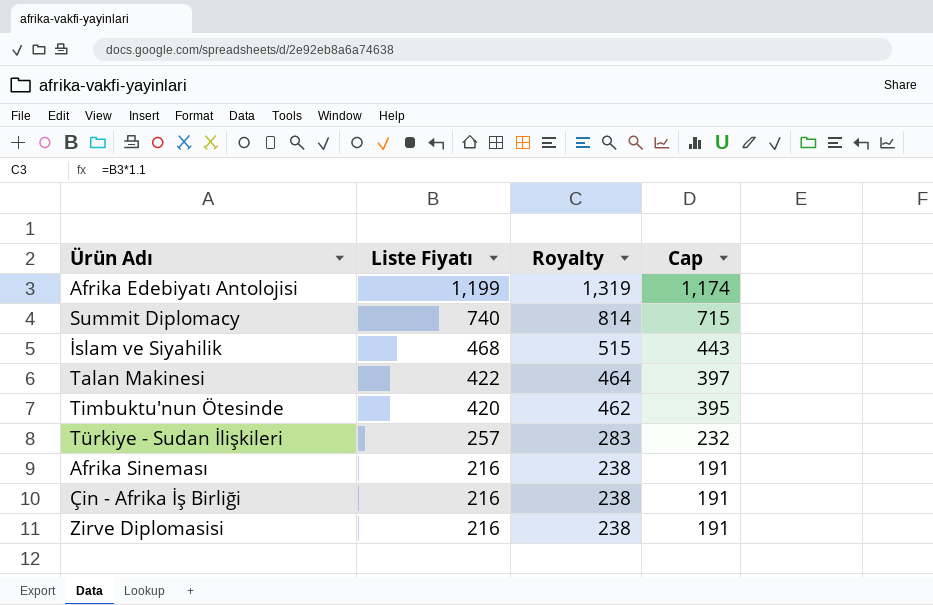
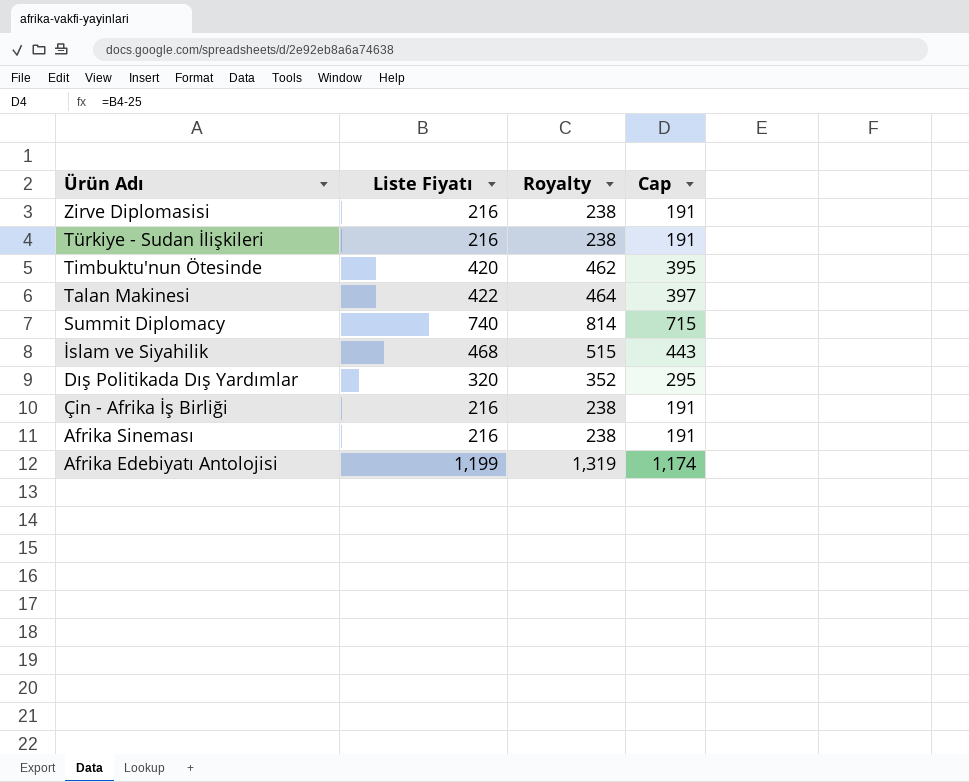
row order: Liste Fiyatı descending -> Ürün Adı descending
Türkiye - Sudan İlişkileri | Liste Fiyatı: 257 -> 216
Türkiye - Sudan İlişkileri | Royalty: 283 -> 238
Türkiye - Sudan İlişkileri | Cap: 232 -> 191
row Dış Politikada Dış Yardımlar: none -> 320 | 352 | 295

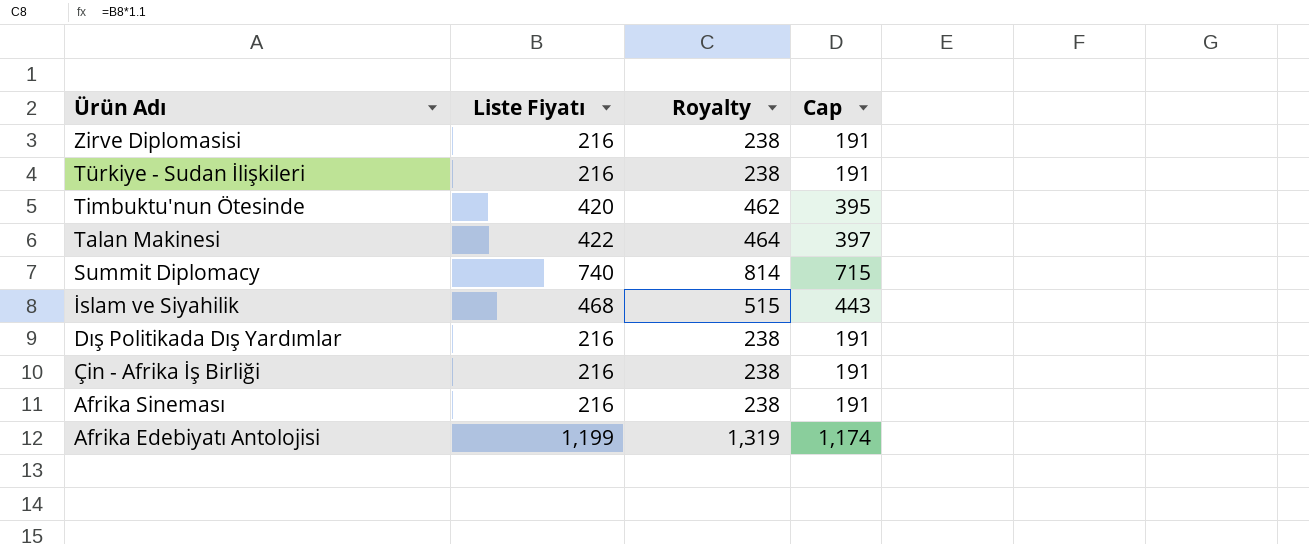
Dış Politikada Dış Yardımlar | Liste Fiyatı: 320 -> 216
Dış Politikada Dış Yardımlar | Royalty: 352 -> 238
Dış Politikada Dış Yardımlar | Cap: 295 -> 191

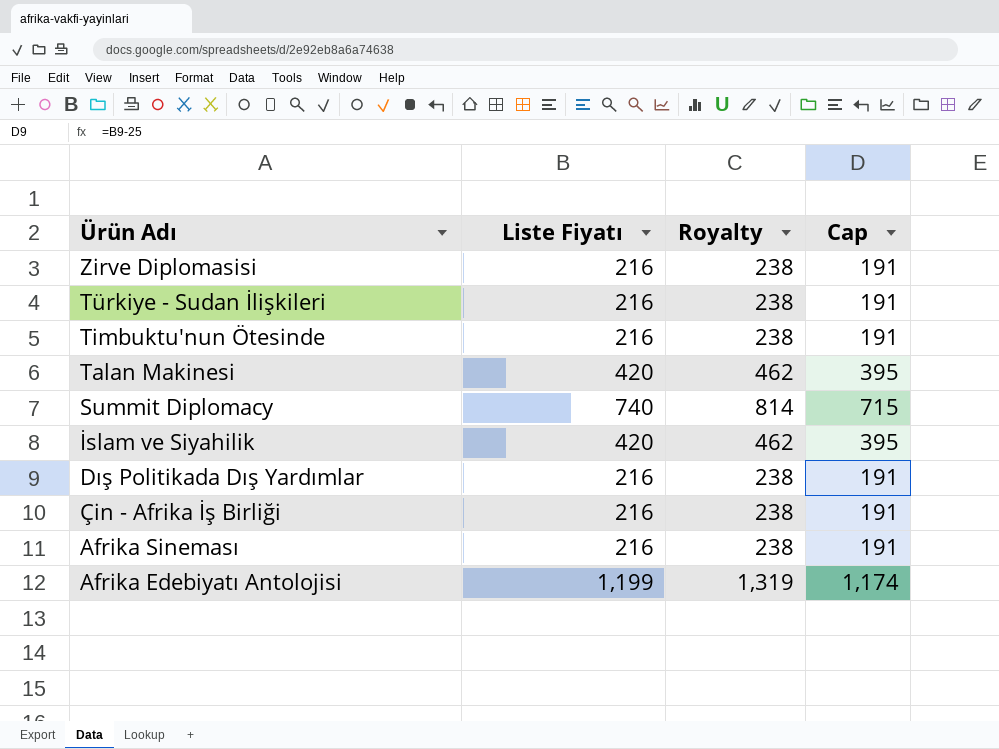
Timbuktu'nun Ötesinde | Liste Fiyatı: 420 -> 216
Timbuktu'nun Ötesinde | Royalty: 462 -> 238
Timbuktu'nun Ötesinde | Cap: 395 -> 191
Talan Makinesi | Liste Fiyatı: 422 -> 420
Talan Makinesi | Royalty: 464 -> 462
Talan Makinesi | Cap: 397 -> 395
İslam ve Siyahilik | Liste Fiyatı: 468 -> 420
İslam ve Siyahilik | Royalty: 515 -> 462
İslam ve Siyahilik | Cap: 443 -> 395

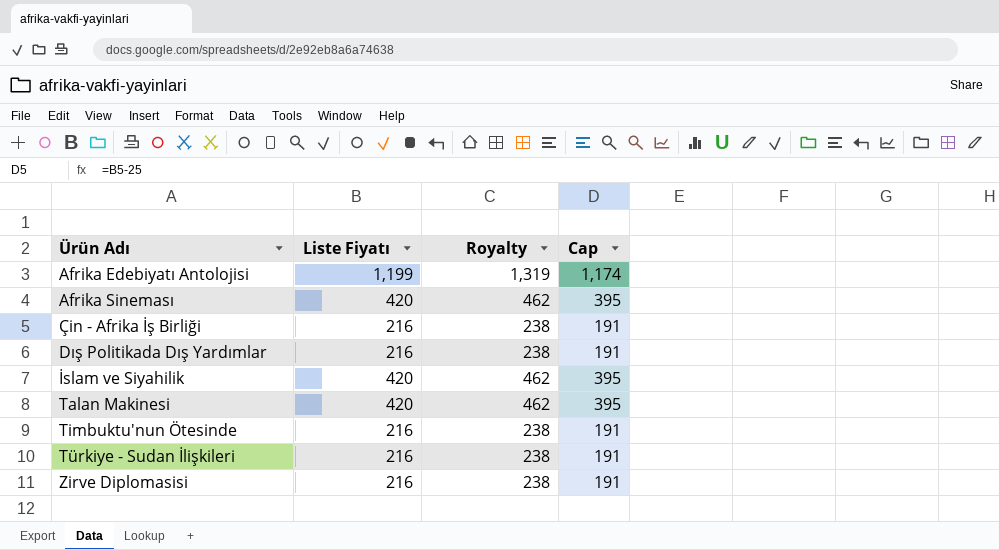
row order: Ürün Adı descending -> Ürün Adı ascending
row Summit Diplomacy: 740 | 814 | 715 -> none
Afrika Sineması | Liste Fiyatı: 216 -> 420
Afrika Sineması | Royalty: 238 -> 462
Afrika Sineması | Cap: 191 -> 395

